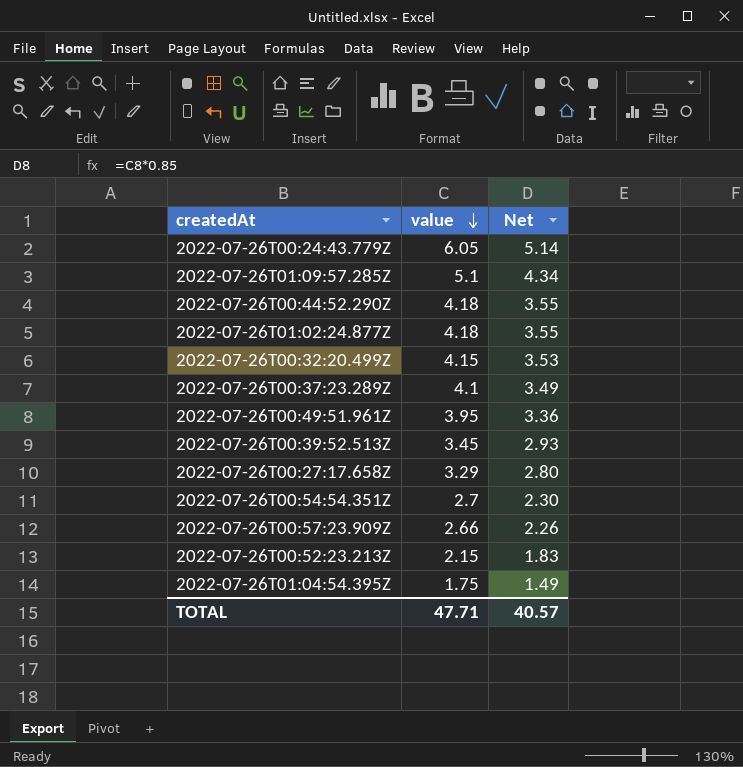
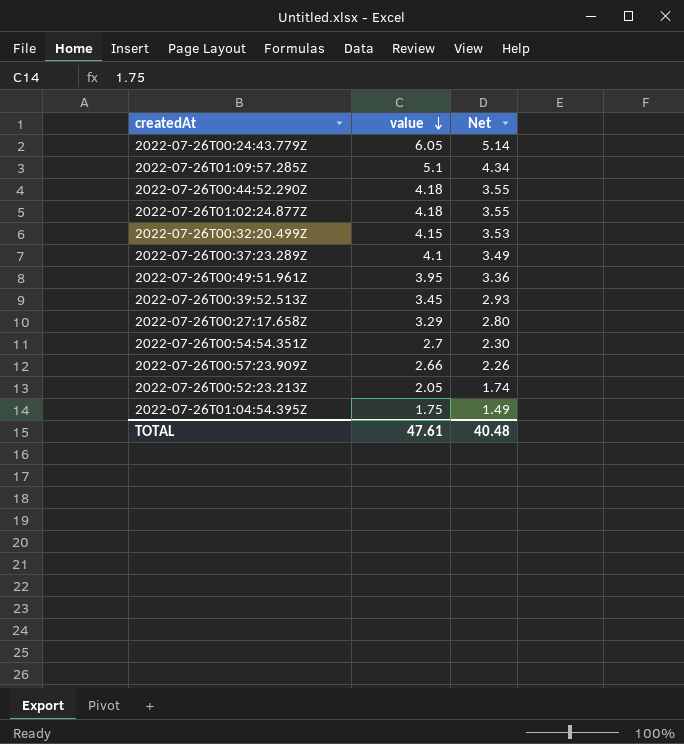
2022-07-26T00:52:23.213Z | value: 2.15 -> 2.05
2022-07-26T00:52:23.213Z | Net: 1.83 -> 1.74
TOTAL | value: 47.71 -> 47.61
TOTAL | Net: 40.57 -> 40.48

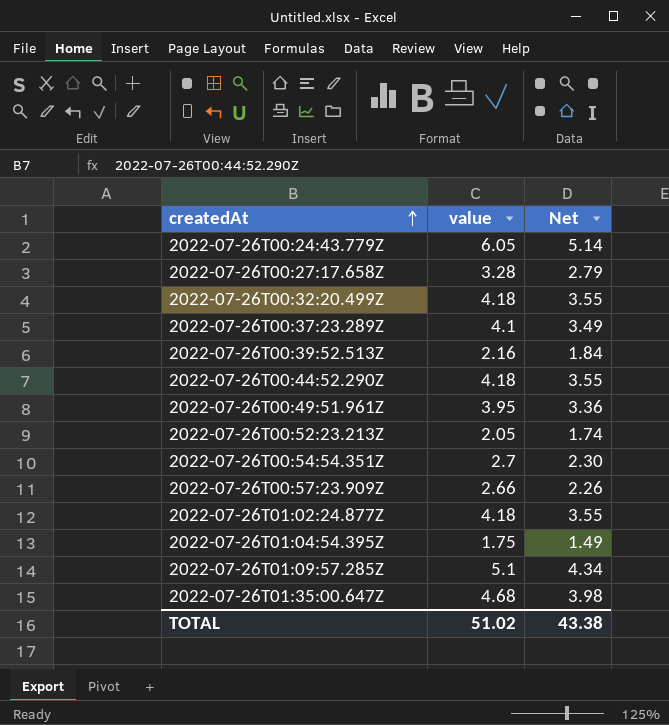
row order: value descending -> createdAt ascending
2022-07-26T00:27:17.658Z | value: 3.29 -> 3.28
2022-07-26T00:27:17.658Z | Net: 2.80 -> 2.79
2022-07-26T00:32:20.499Z | value: 4.15 -> 4.18
2022-07-26T00:32:20.499Z | Net: 3.53 -> 3.55
2022-07-26T00:39:52.513Z | value: 3.45 -> 2.16
2022-07-26T00:39:52.513Z | Net: 2.93 -> 1.84
row 2022-07-26T01:35:00.647Z: none -> 4.68 | 3.98
TOTAL | value: 47.61 -> 51.02
TOTAL | Net: 40.48 -> 43.38

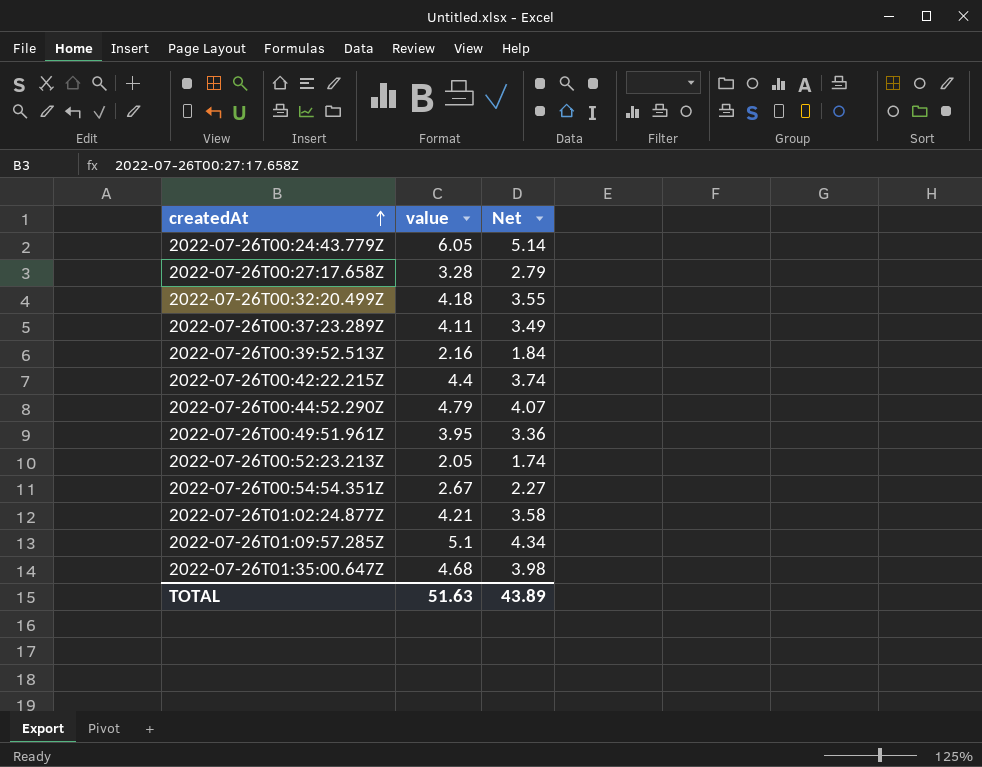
row 2022-07-26T00:57:23.909Z: 2.66 | 2.26 -> none
row 2022-07-26T01:04:54.395Z: 1.75 | 1.49 -> none
2022-07-26T00:37:23.289Z | value: 4.1 -> 4.11
row 2022-07-26T00:42:22.215Z: none -> 4.4 | 3.74
2022-07-26T00:44:52.290Z | value: 4.18 -> 4.79
2022-07-26T00:44:52.290Z | Net: 3.55 -> 4.07
2022-07-26T00:54:54.351Z | value: 2.7 -> 2.67
2022-07-26T00:54:54.351Z | Net: 2.30 -> 2.27
2022-07-26T01:02:24.877Z | value: 4.18 -> 4.21
2022-07-26T01:02:24.877Z | Net: 3.55 -> 3.58
TOTAL | value: 51.02 -> 51.63
TOTAL | Net: 43.38 -> 43.89

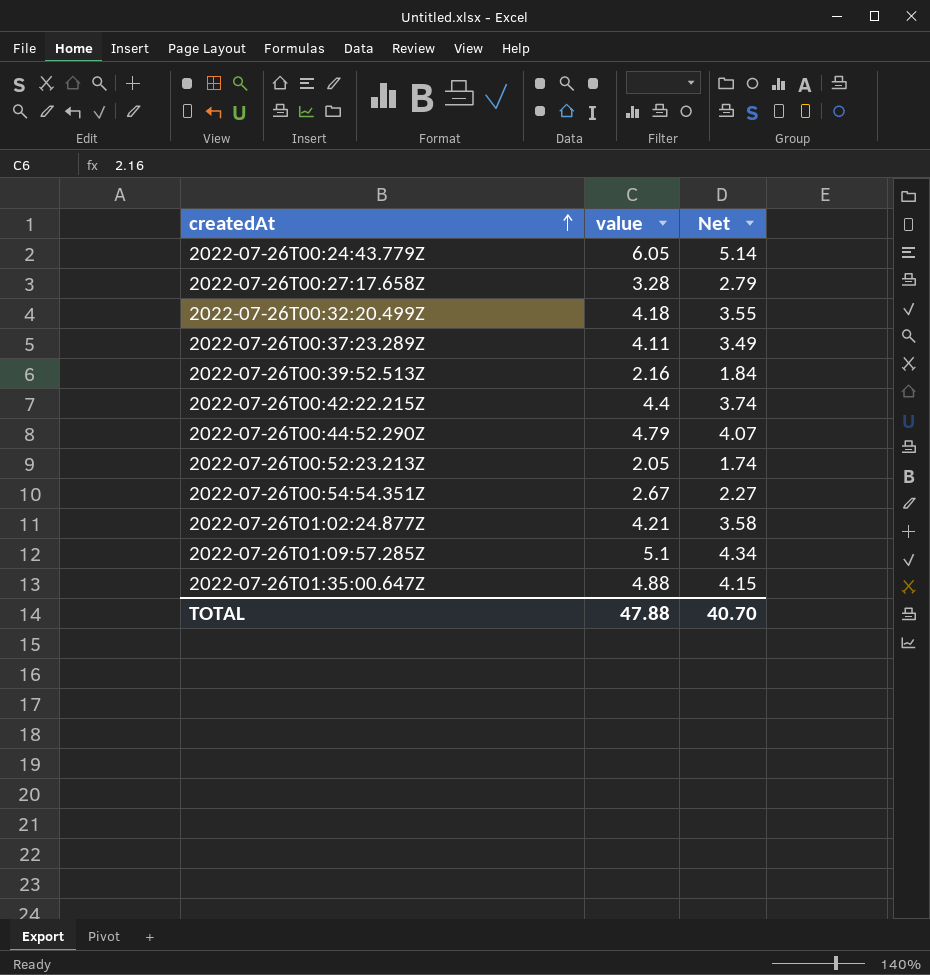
row 2022-07-26T00:49:51.961Z: 3.95 | 3.36 -> none
2022-07-26T01:35:00.647Z | value: 4.68 -> 4.88
2022-07-26T01:35:00.647Z | Net: 3.98 -> 4.15
TOTAL | value: 51.63 -> 47.88
TOTAL | Net: 43.89 -> 40.70

